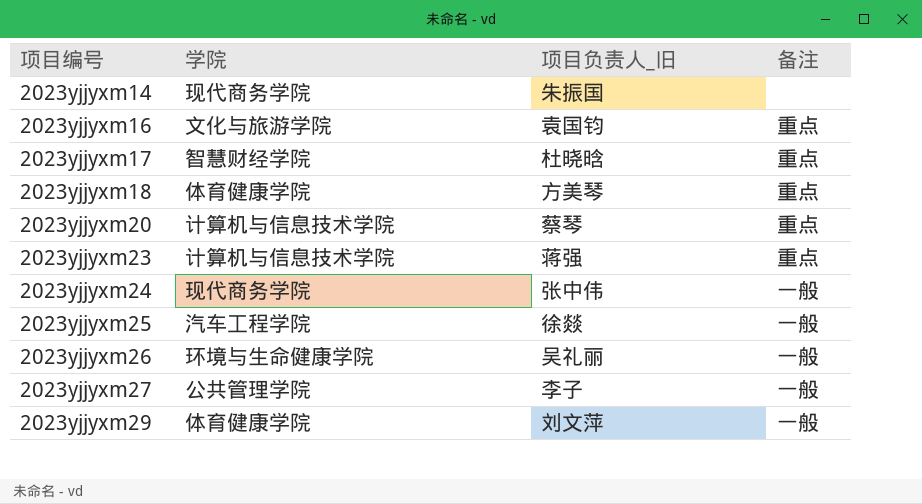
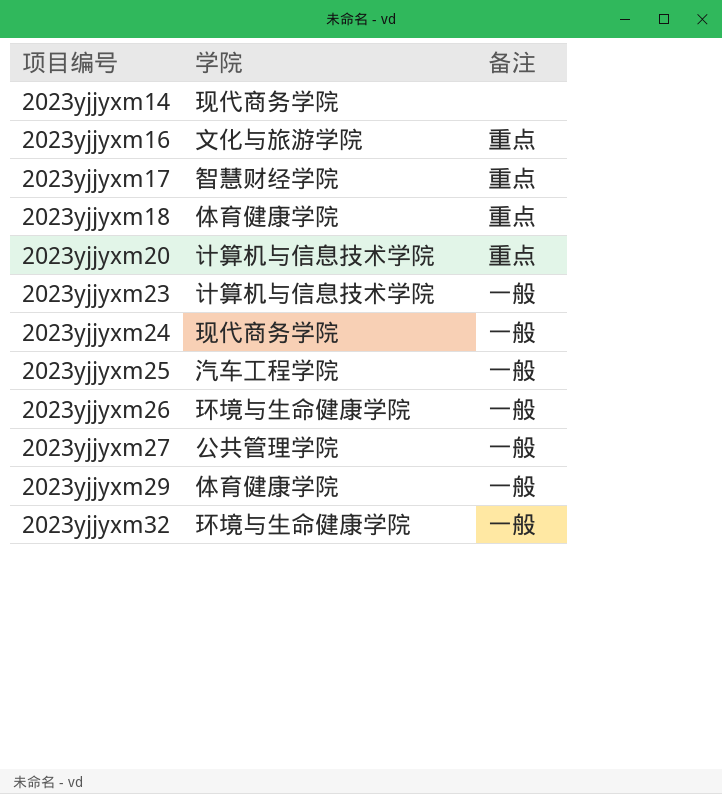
column 项目负责人_旧 | position: 3 -> none
2023yjjyxm23 | 备注: 重点 -> 一般
row 2023yjjyxm32: none -> 环境与生命健康学院 | 一般

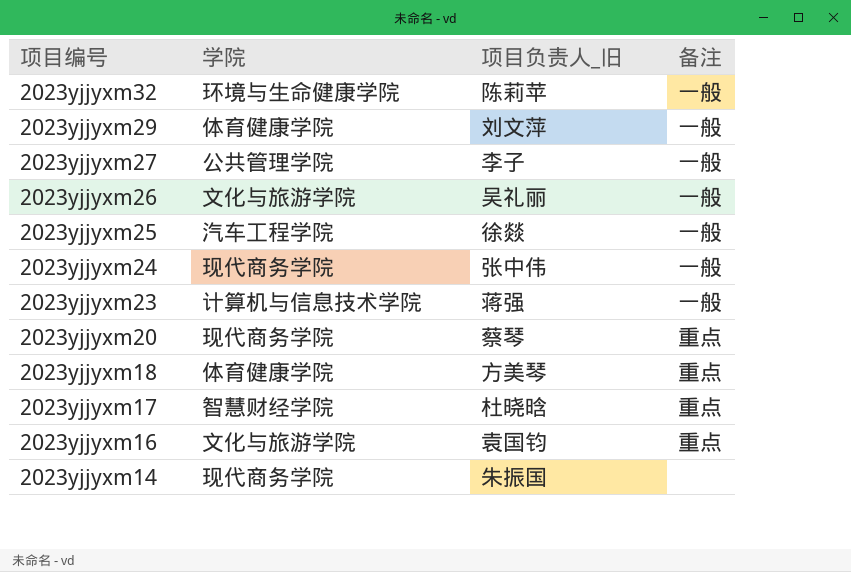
row order: 项目编号 ascending -> 项目编号 descending
column 项目负责人_旧 | position: none -> 3
2023yjjyxm26 | 学院: 环境与生命健康学院 -> 文化与旅游学院
2023yjjyxm20 | 学院: 计算机与信息技术学院 -> 现代商务学院

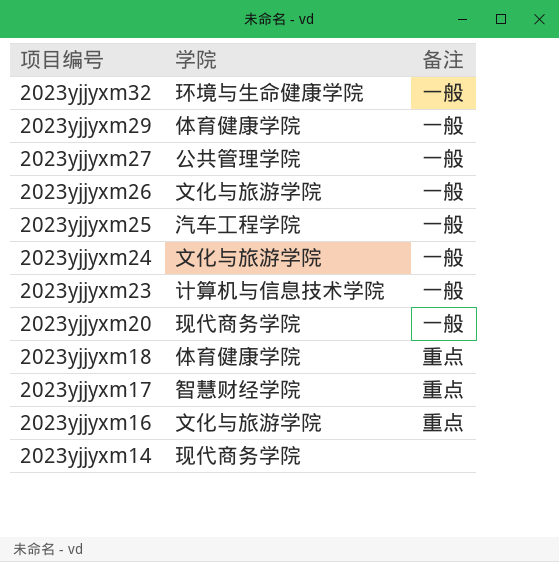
column 项目负责人_旧 | position: 3 -> none
2023yjjyxm24 | 学院: 现代商务学院 -> 文化与旅游学院
2023yjjyxm20 | 备注: 重点 -> 一般

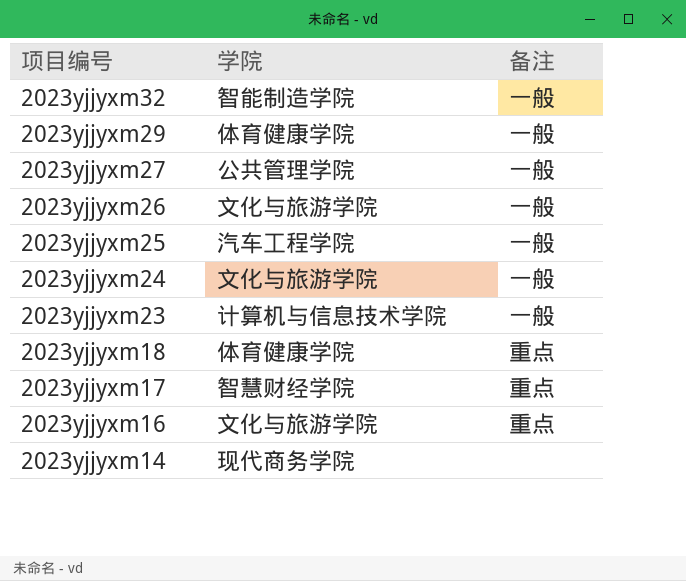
row 2023yjjyxm20: 现代商务学院 | 一般 -> none
2023yjjyxm32 | 学院: 环境与生命健康学院 -> 智能制造学院

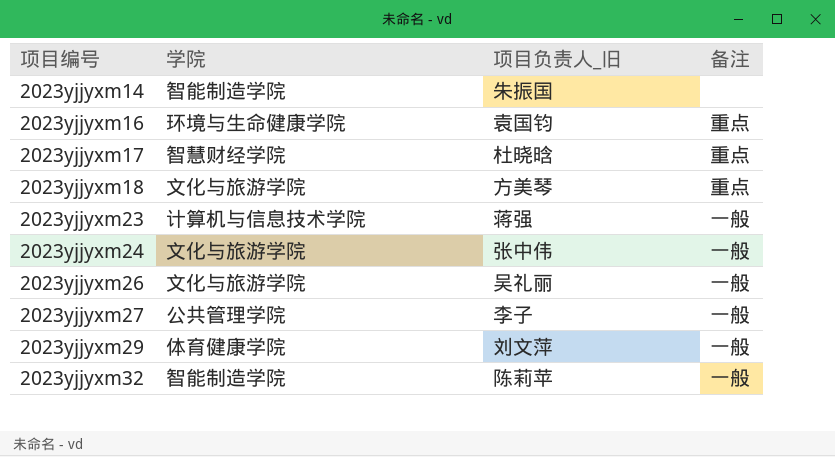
row order: 项目编号 descending -> 项目编号 ascending
column 项目负责人_旧 | position: none -> 3
row 2023yjjyxm25: 汽车工程学院 | 一般 -> none
2023yjjyxm14 | 学院: 现代商务学院 -> 智能制造学院
2023yjjyxm16 | 学院: 文化与旅游学院 -> 环境与生命健康学院
2023yjjyxm18 | 学院: 体育健康学院 -> 文化与旅游学院

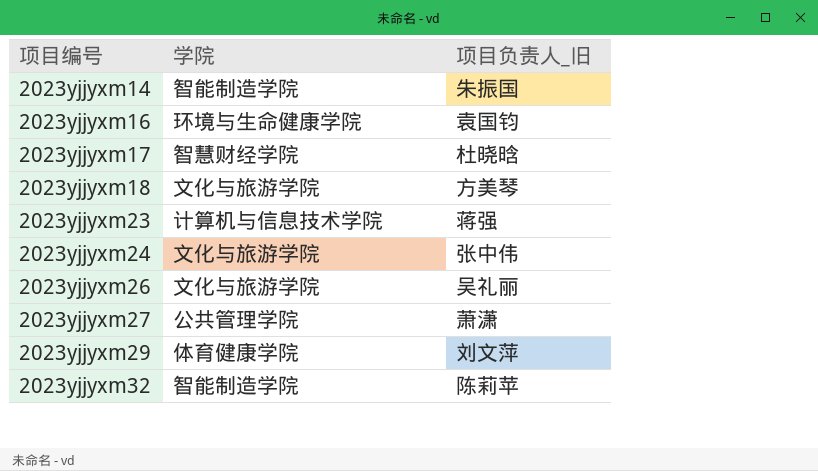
column 备注 | position: 4 -> none
2023yjjyxm27 | 项目负责人_旧: 李子 -> 萧潇

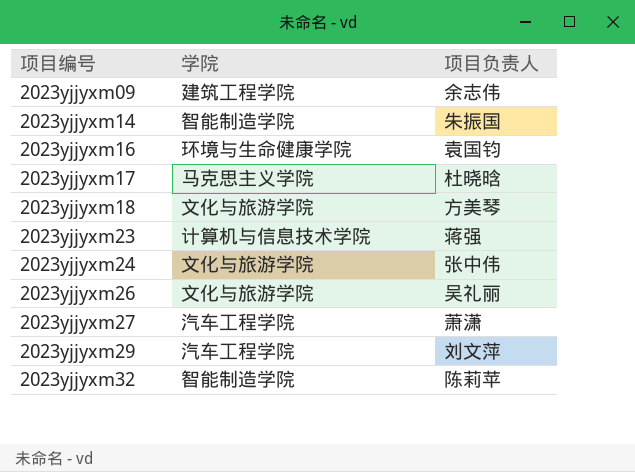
column name: 项目负责人_旧 -> 项目负责人
row 2023yjjyxm09: none -> 建筑工程学院 | 余志伟
2023yjjyxm17 | 学院: 智慧财经学院 -> 马克思主义学院
2023yjjyxm27 | 学院: 公共管理学院 -> 汽车工程学院
2023yjjyxm29 | 学院: 体育健康学院 -> 汽车工程学院

